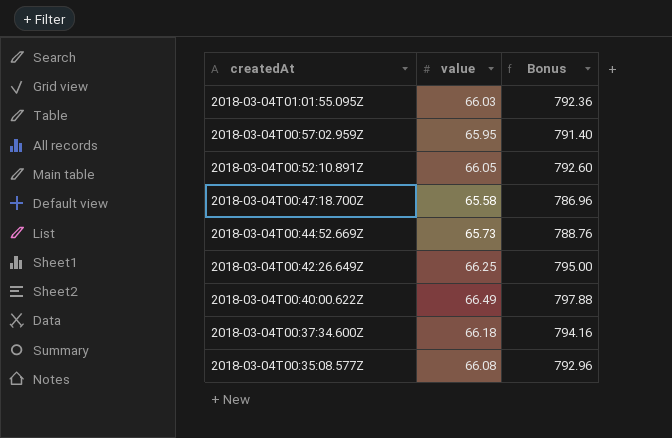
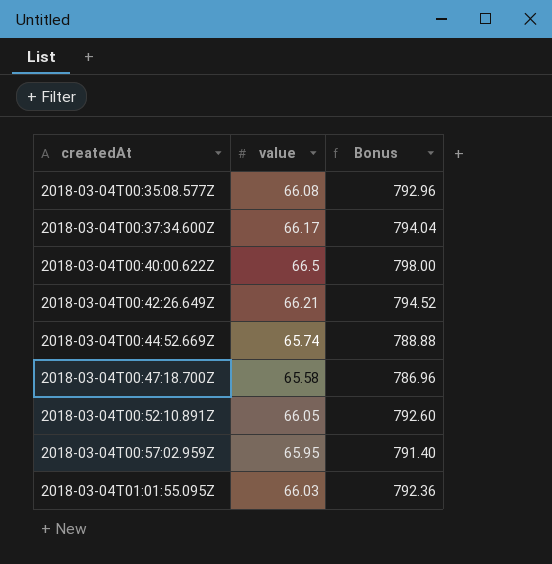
row order: createdAt descending -> createdAt ascending
2018-03-04T00:37:34.600Z | value: 66.18 -> 66.17
2018-03-04T00:37:34.600Z | Bonus: 794.16 -> 794.04
2018-03-04T00:40:00.622Z | value: 66.49 -> 66.5
2018-03-04T00:40:00.622Z | Bonus: 797.88 -> 798.00
2018-03-04T00:42:26.649Z | value: 66.25 -> 66.21
2018-03-04T00:42:26.649Z | Bonus: 795.00 -> 794.52
2018-03-04T00:44:52.669Z | value: 65.73 -> 65.74
2018-03-04T00:44:52.669Z | Bonus: 788.76 -> 788.88

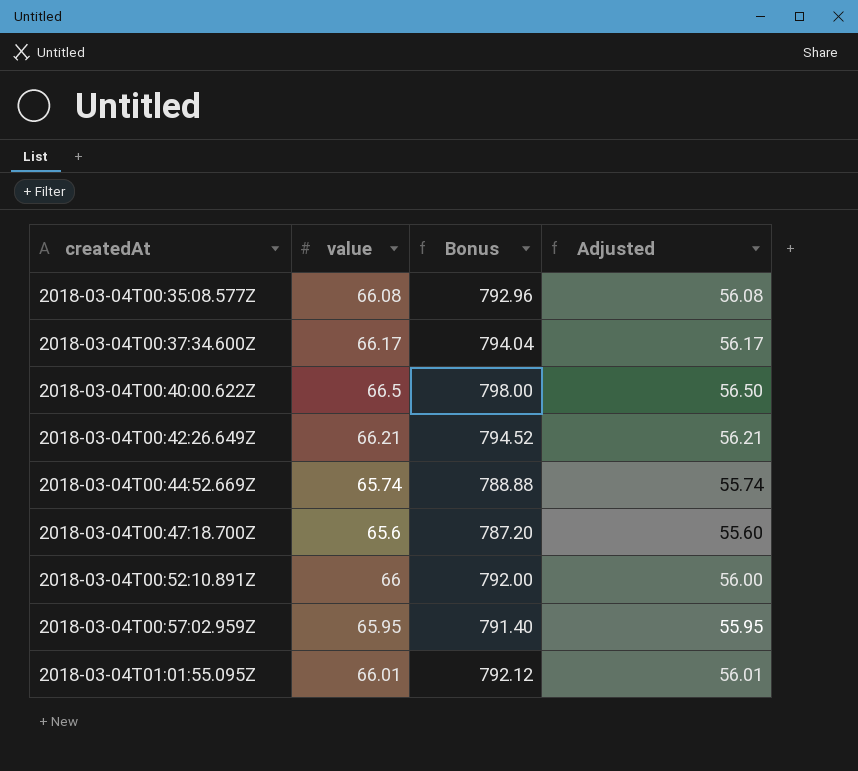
column Adjusted | formula: none -> [value] - 10
2018-03-04T00:47:18.700Z | value: 65.58 -> 65.6
2018-03-04T00:47:18.700Z | Bonus: 786.96 -> 787.20
2018-03-04T00:52:10.891Z | value: 66.05 -> 66
2018-03-04T00:52:10.891Z | Bonus: 792.60 -> 792.00
2018-03-04T01:01:55.095Z | value: 66.03 -> 66.01
2018-03-04T01:01:55.095Z | Bonus: 792.36 -> 792.12

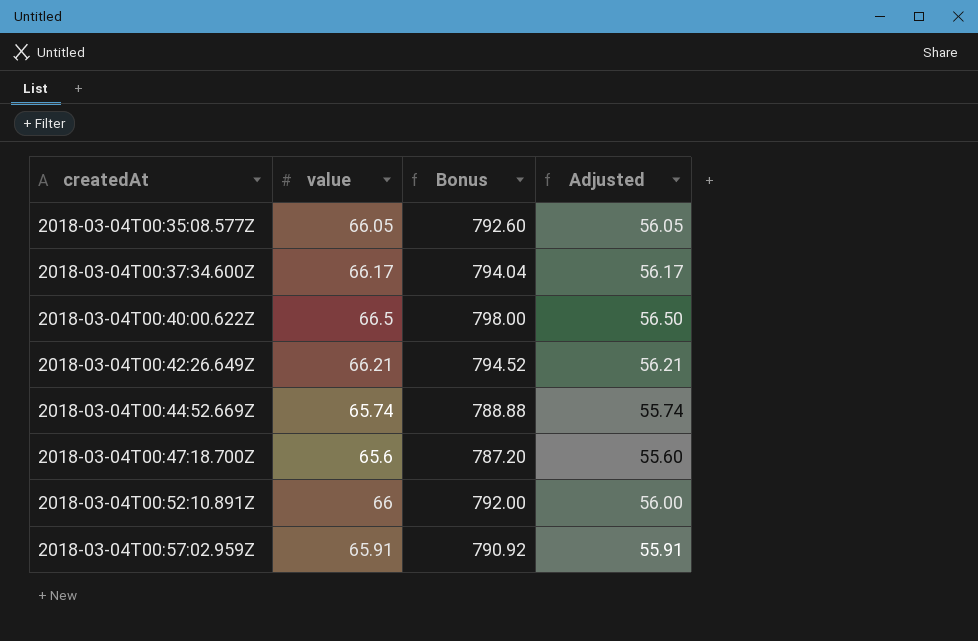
row 2018-03-04T01:01:55.095Z: 66.01 | 792.12 | 56.01 -> none
2018-03-04T00:35:08.577Z | value: 66.08 -> 66.05
2018-03-04T00:35:08.577Z | Bonus: 792.96 -> 792.60
2018-03-04T00:35:08.577Z | Adjusted: 56.08 -> 56.05
2018-03-04T00:57:02.959Z | value: 65.95 -> 65.91
2018-03-04T00:57:02.959Z | Bonus: 791.40 -> 790.92
2018-03-04T00:57:02.959Z | Adjusted: 55.95 -> 55.91

